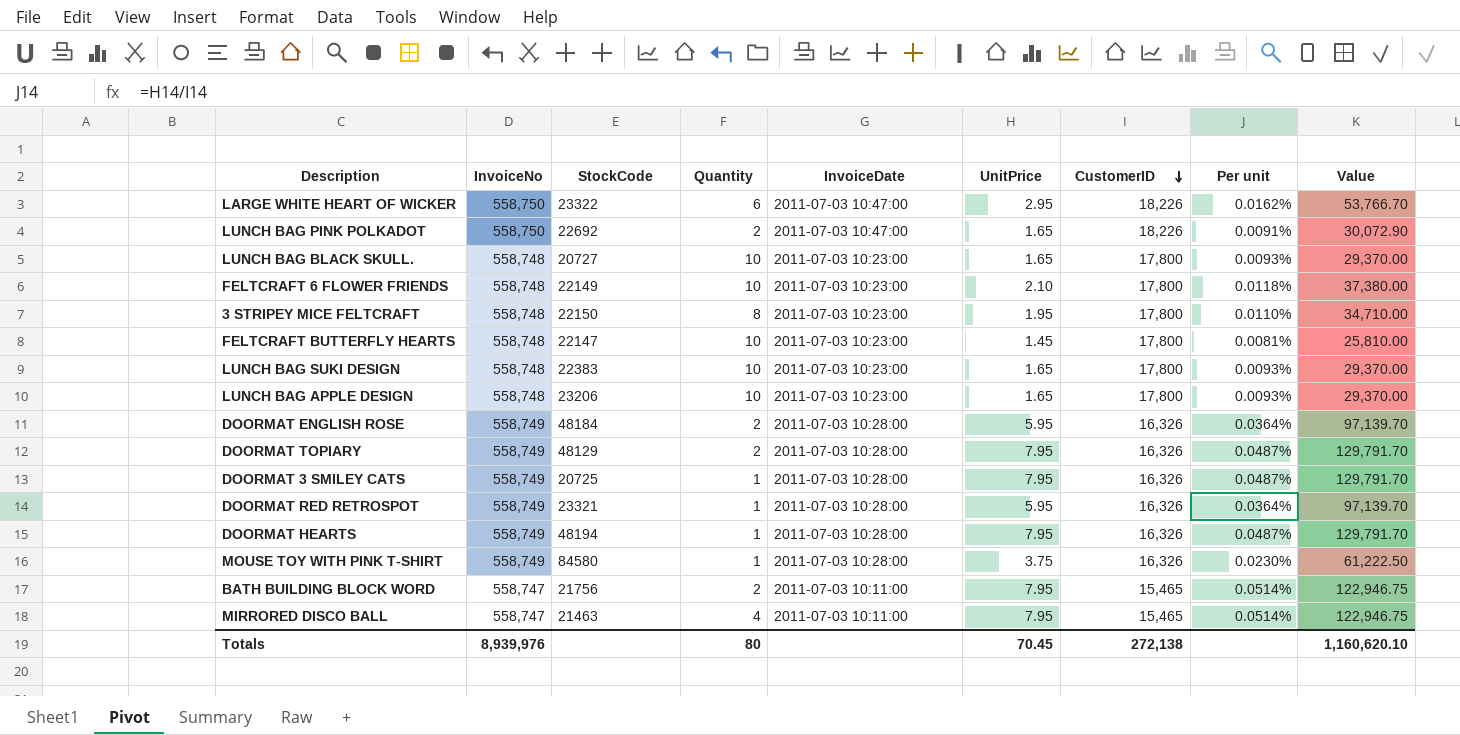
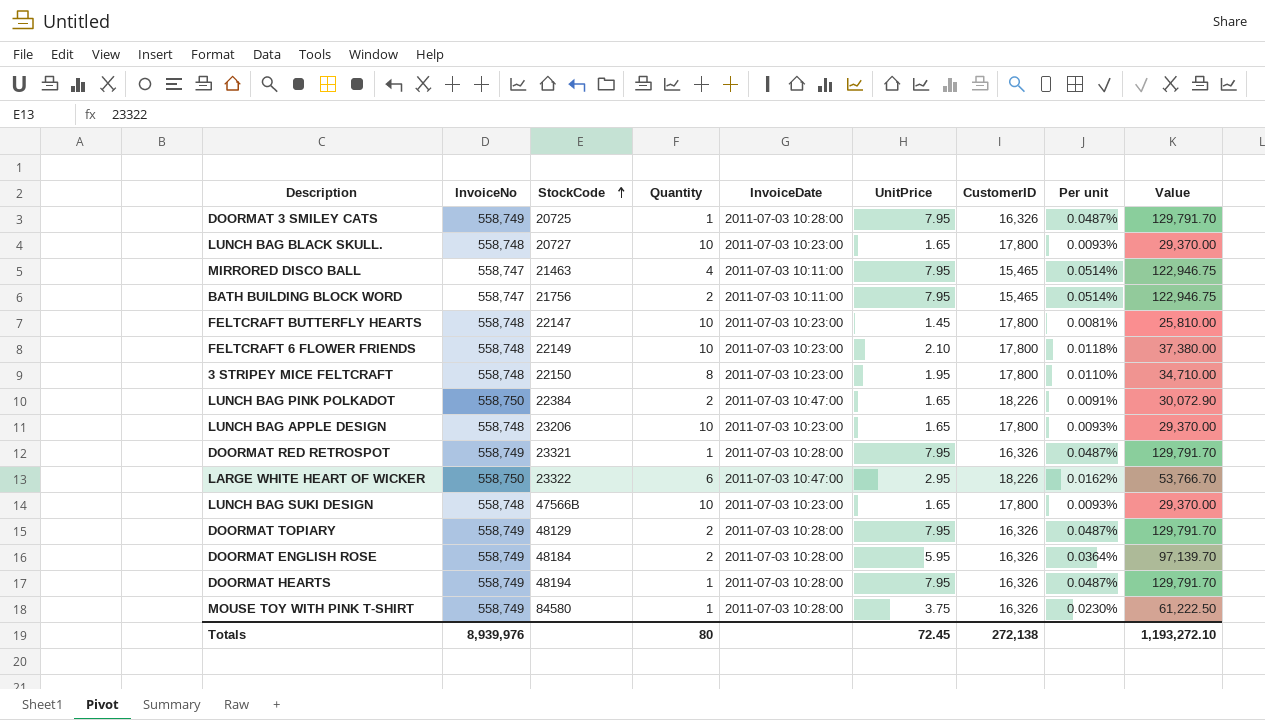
row order: CustomerID descending -> StockCode ascending
LUNCH BAG PINK POLKADOT | StockCode: 22692 -> 22384
DOORMAT RED RETROSPOT | UnitPrice: 5.95 -> 7.95
DOORMAT RED RETROSPOT | Per unit: 0.0364% -> 0.0487%
DOORMAT RED RETROSPOT | Value: 97,139.70 -> 129,791.70
LUNCH BAG SUKI DESIGN | StockCode: 22383 -> 47566B
Totals | UnitPrice: 70.45 -> 72.45
Totals | Value: 1,160,620.10 -> 1,193,272.10

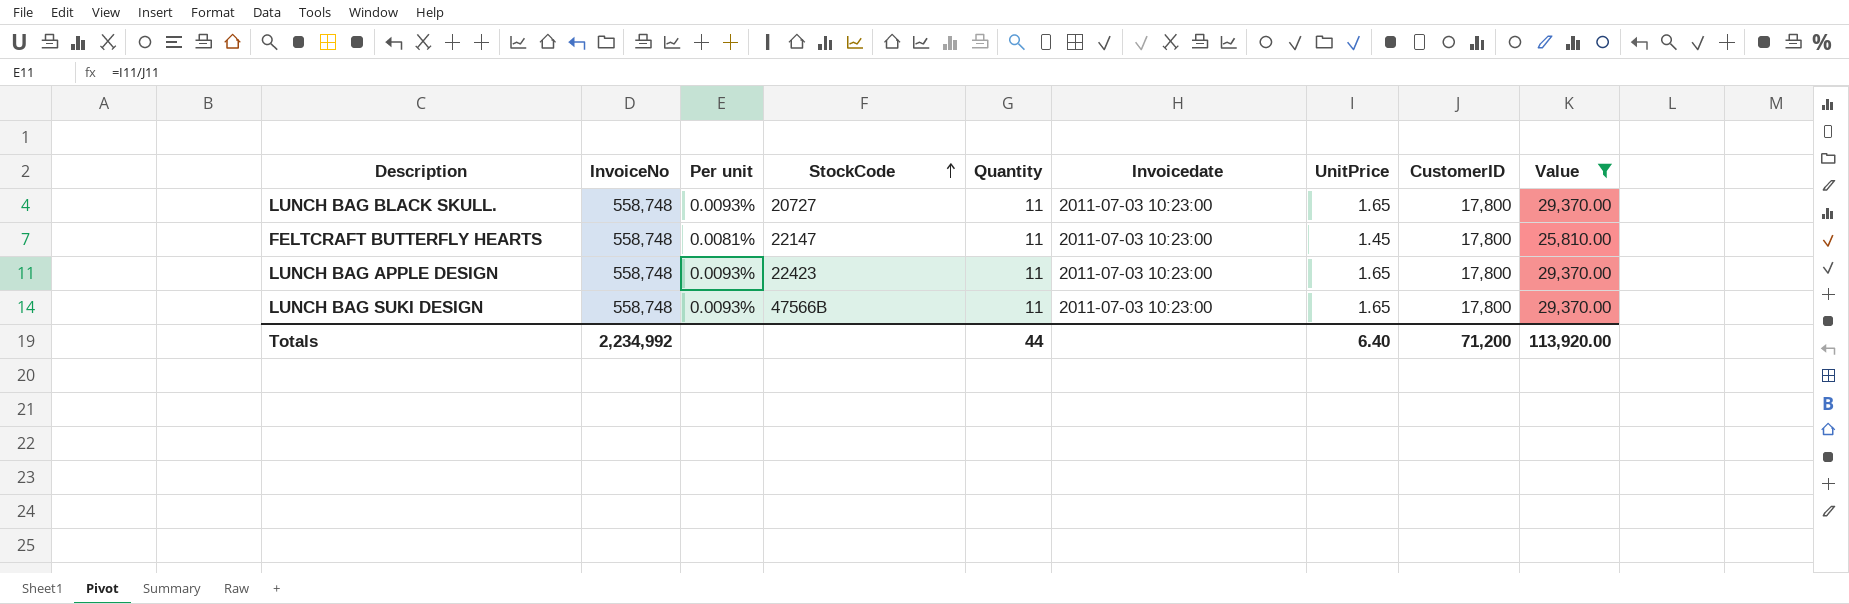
filter: none -> Value <= 29,370.00
column Per unit | position: 8 -> 3
column name: InvoiceDate -> Invoicedate
LUNCH BAG BLACK SKULL. | Quantity: 10 -> 11
FELTCRAFT BUTTERFLY HEARTS | Quantity: 10 -> 11
LUNCH BAG APPLE DESIGN | StockCode: 23206 -> 22423
LUNCH BAG APPLE DESIGN | Quantity: 10 -> 11
LUNCH BAG SUKI DESIGN | Quantity: 10 -> 11
Totals | InvoiceNo: 8,939,976 -> 2,234,992
Totals | Quantity: 80 -> 44
Totals | UnitPrice: 72.45 -> 6.40
Totals | CustomerID: 272,138 -> 71,200
Totals | Value: 1,193,272.10 -> 113,920.00

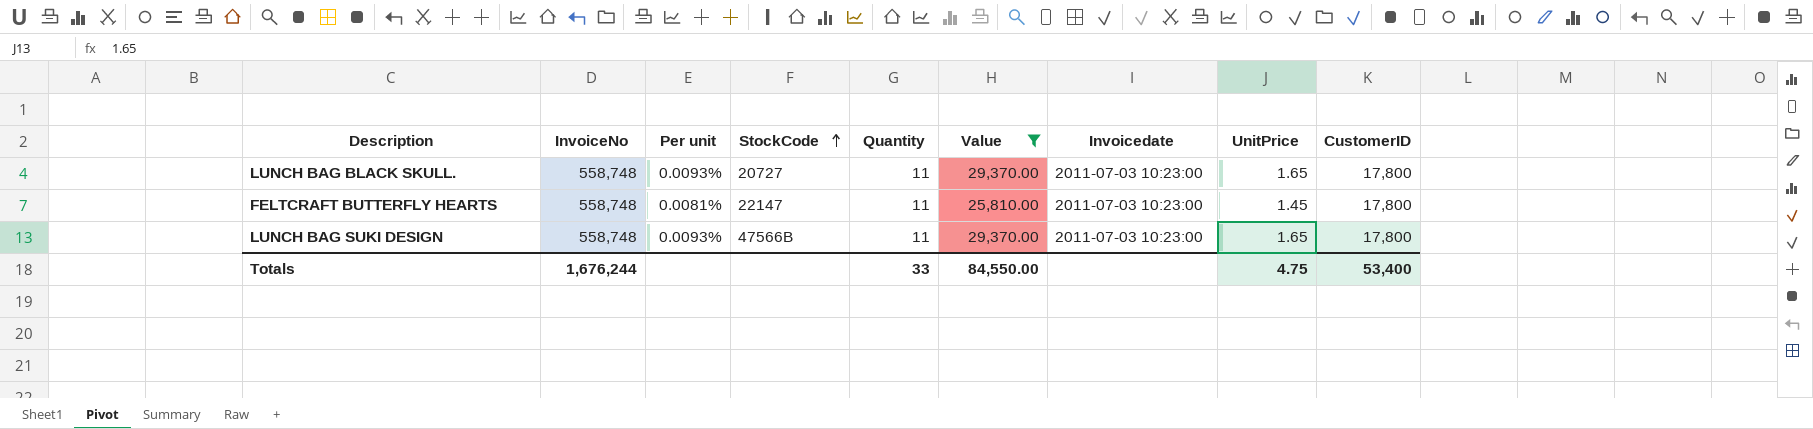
column Value | position: 9 -> 6
row LUNCH BAG APPLE DESIGN: 558,748 | 0.0093% | 22423 | 11 | 2011-07-03 10:23:00 | 1.65 | 17,800 | 29,370.00 -> none
Totals | InvoiceNo: 2,234,992 -> 1,676,244
Totals | Quantity: 44 -> 33
Totals | Value: 113,920.00 -> 84,550.00
Totals | UnitPrice: 6.40 -> 4.75
Totals | CustomerID: 71,200 -> 53,400

